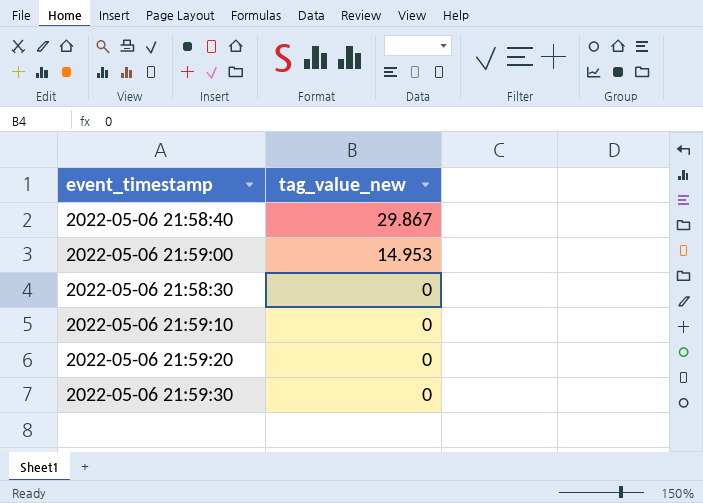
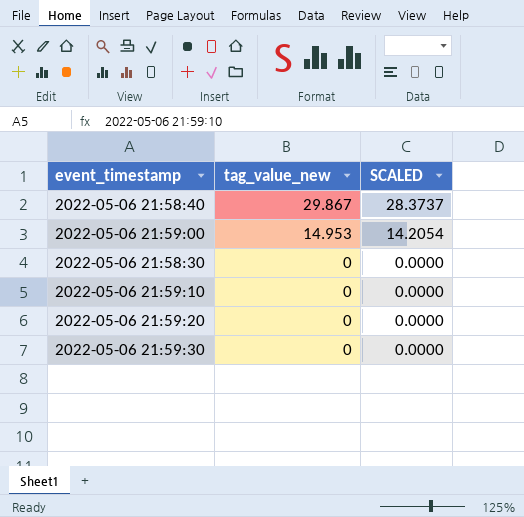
column SCALED | formula: none -> [tag_value_new] * 0.95

